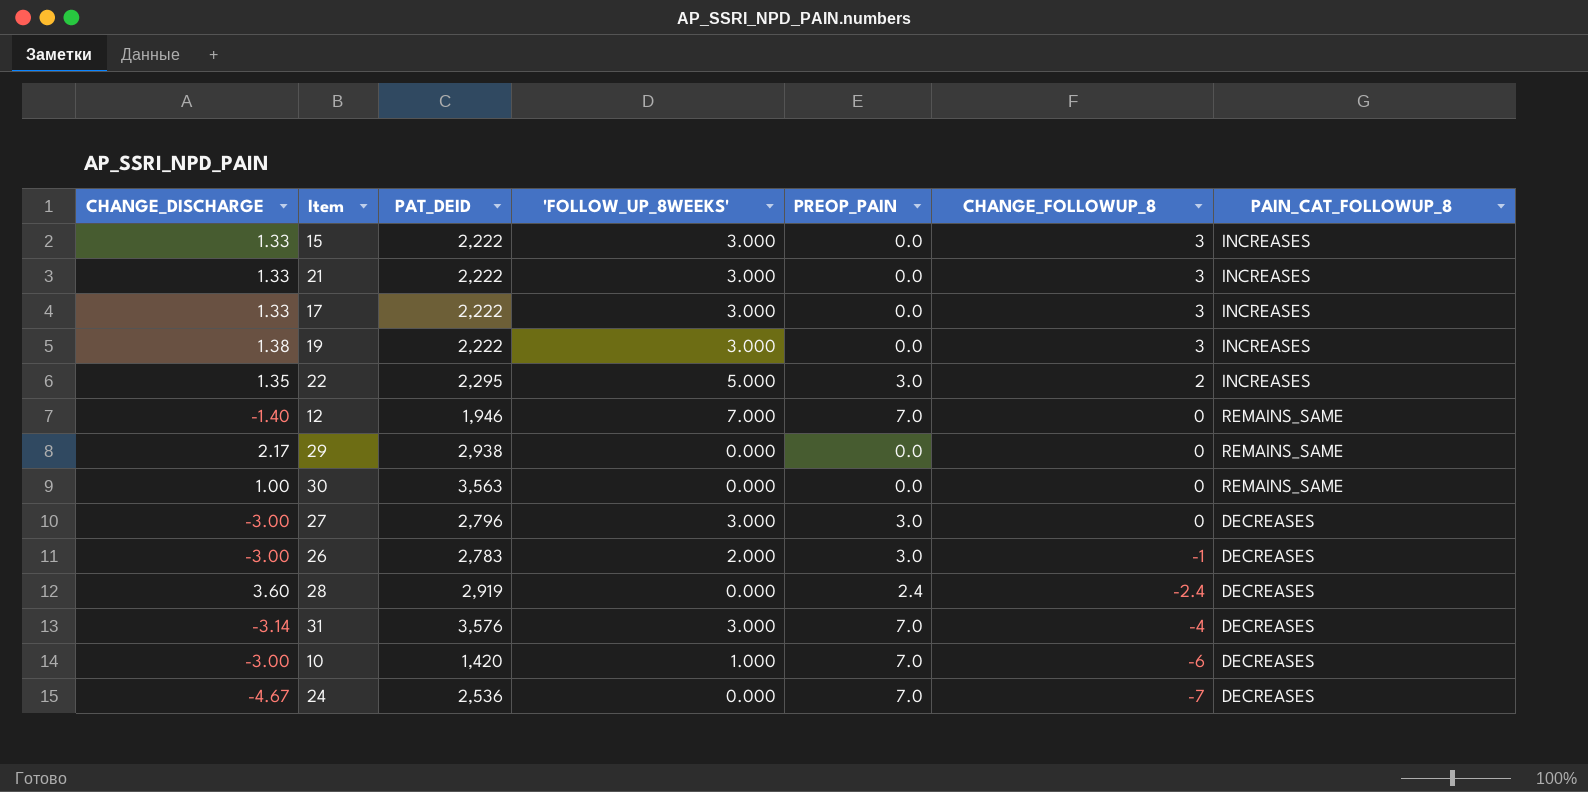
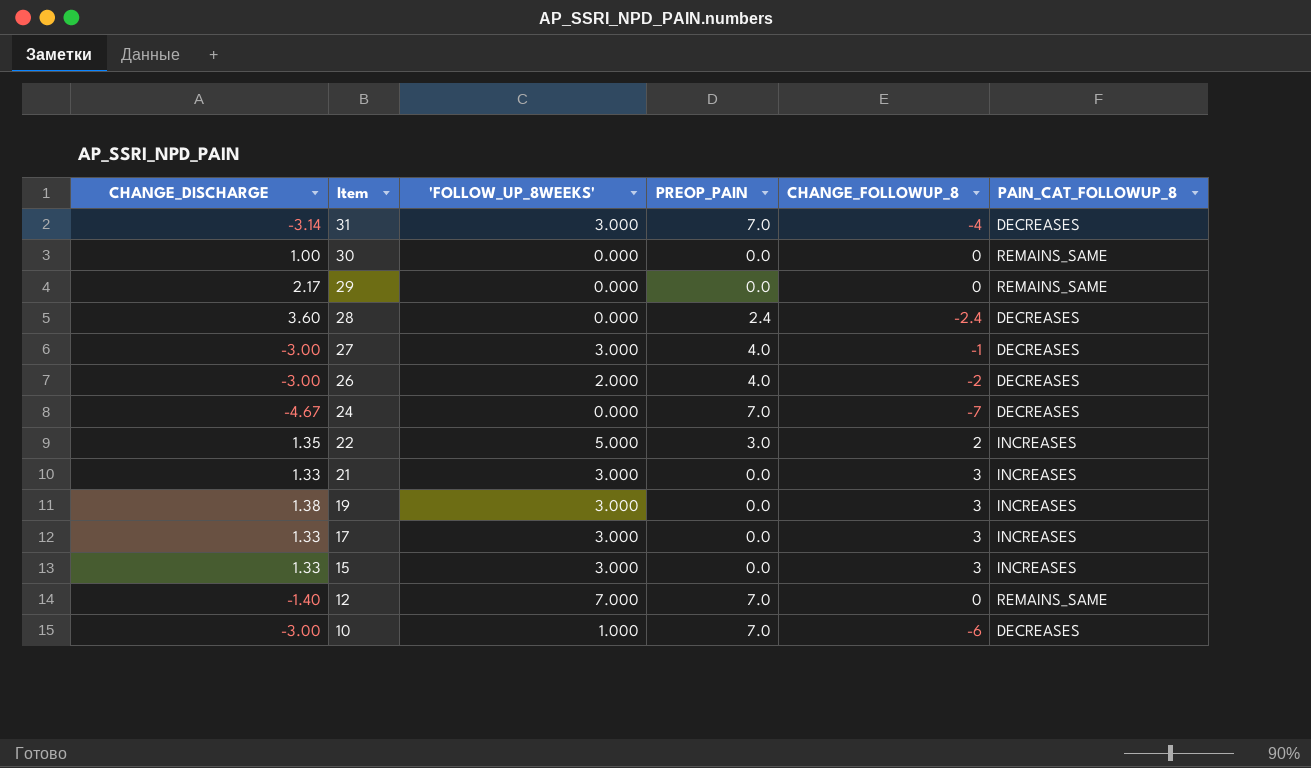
row order: CHANGE_FOLLOWUP_8 descending -> Item descending
column PAT_DEID | position: 3 -> none
27 | PREOP_PAIN: 3.0 -> 4.0
27 | CHANGE_FOLLOWUP_8: 0 -> -1
26 | PREOP_PAIN: 3.0 -> 4.0
26 | CHANGE_FOLLOWUP_8: -1 -> -2

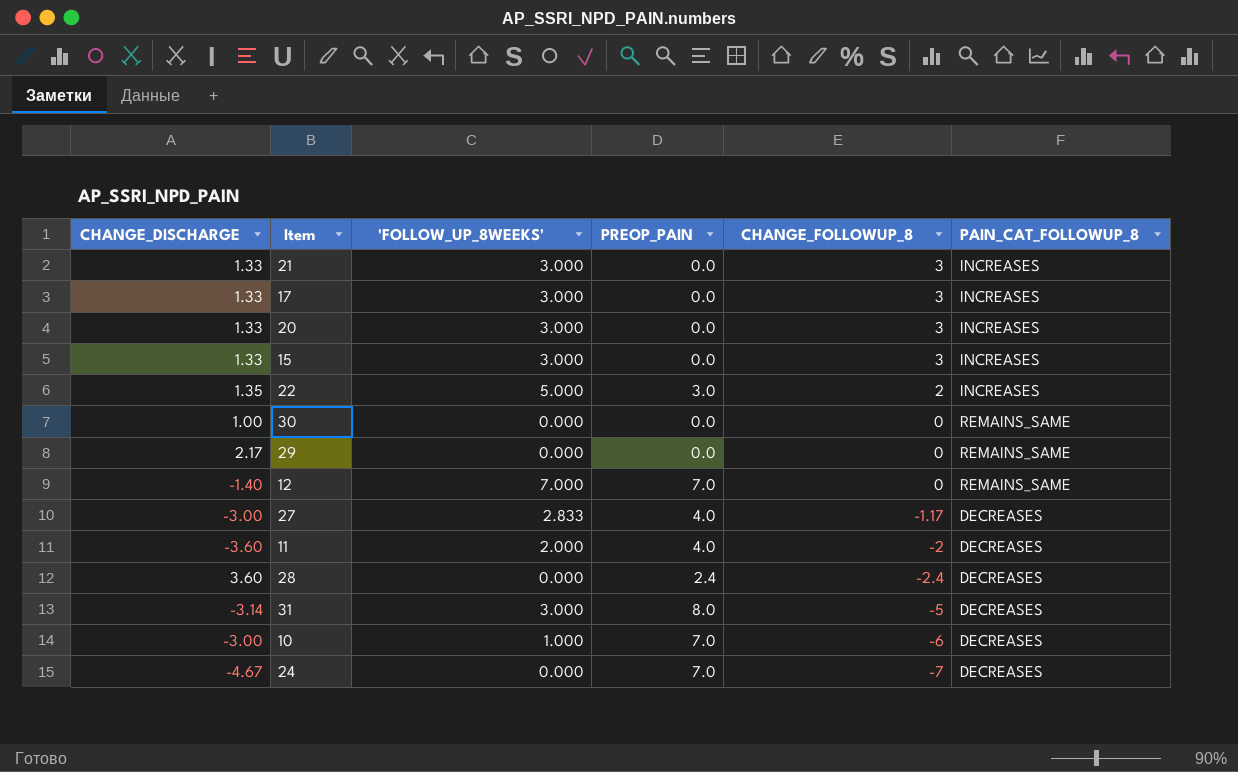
row order: Item descending -> CHANGE_FOLLOWUP_8 descending
row 26: -3.00 | 2.000 | 4.0 | -2 | DECREASES -> none
row 19: 1.38 | 3.000 | 0.0 | 3 | INCREASES -> none
row 20: none -> 1.33 | 3.000 | 0.0 | 3 | INCREASES
27 | 'FOLLOW_UP_8WEEKS': 3.000 -> 2.833
27 | CHANGE_FOLLOWUP_8: -1 -> -1.17
row 11: none -> -3.60 | 2.000 | 4.0 | -2 | DECREASES
31 | PREOP_PAIN: 7.0 -> 8.0
31 | CHANGE_FOLLOWUP_8: -4 -> -5

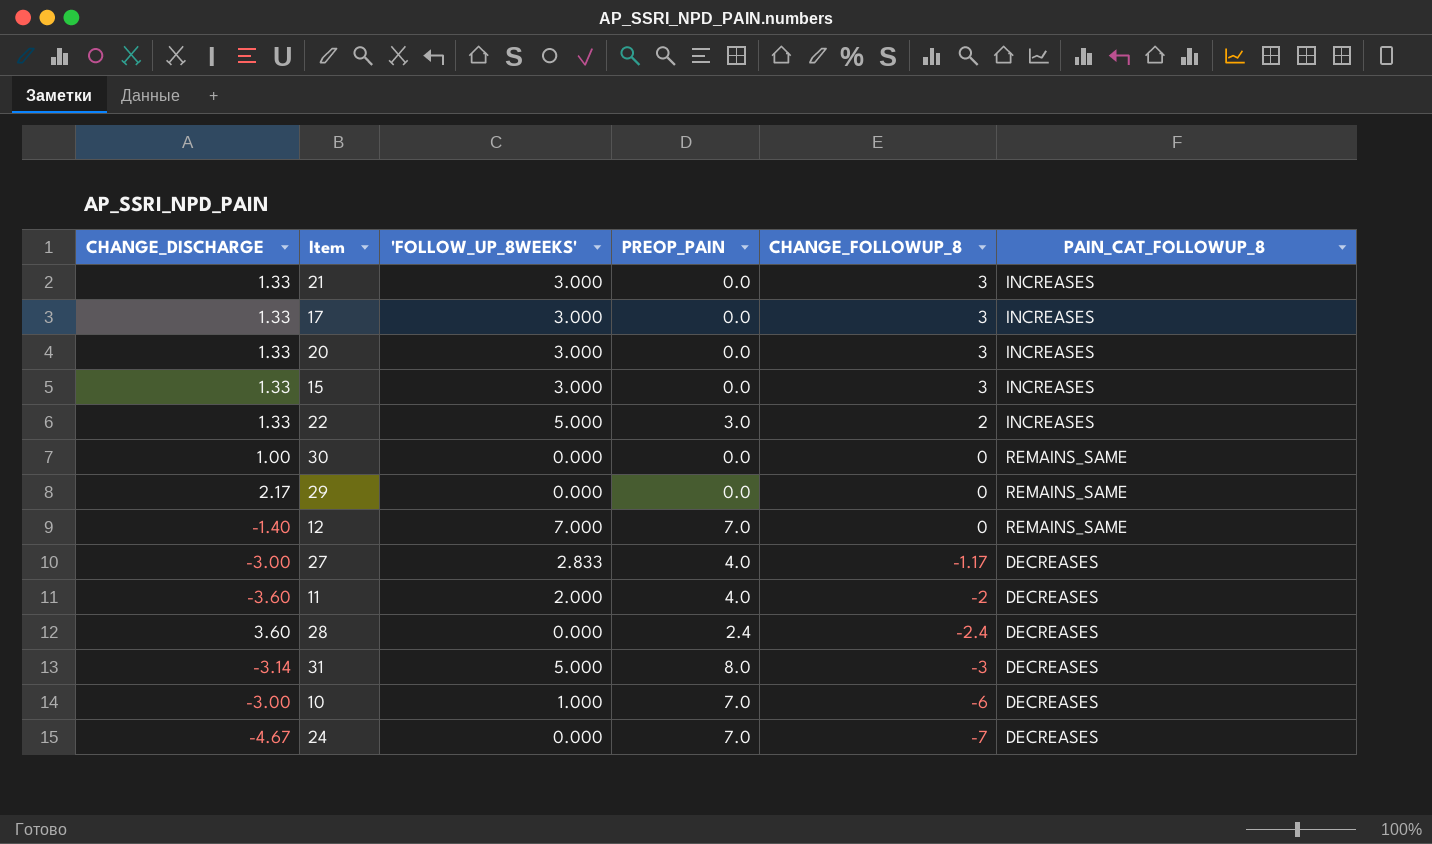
22 | CHANGE_DISCHARGE: 1.35 -> 1.33
31 | 'FOLLOW_UP_8WEEKS': 3.000 -> 5.000
31 | CHANGE_FOLLOWUP_8: -5 -> -3

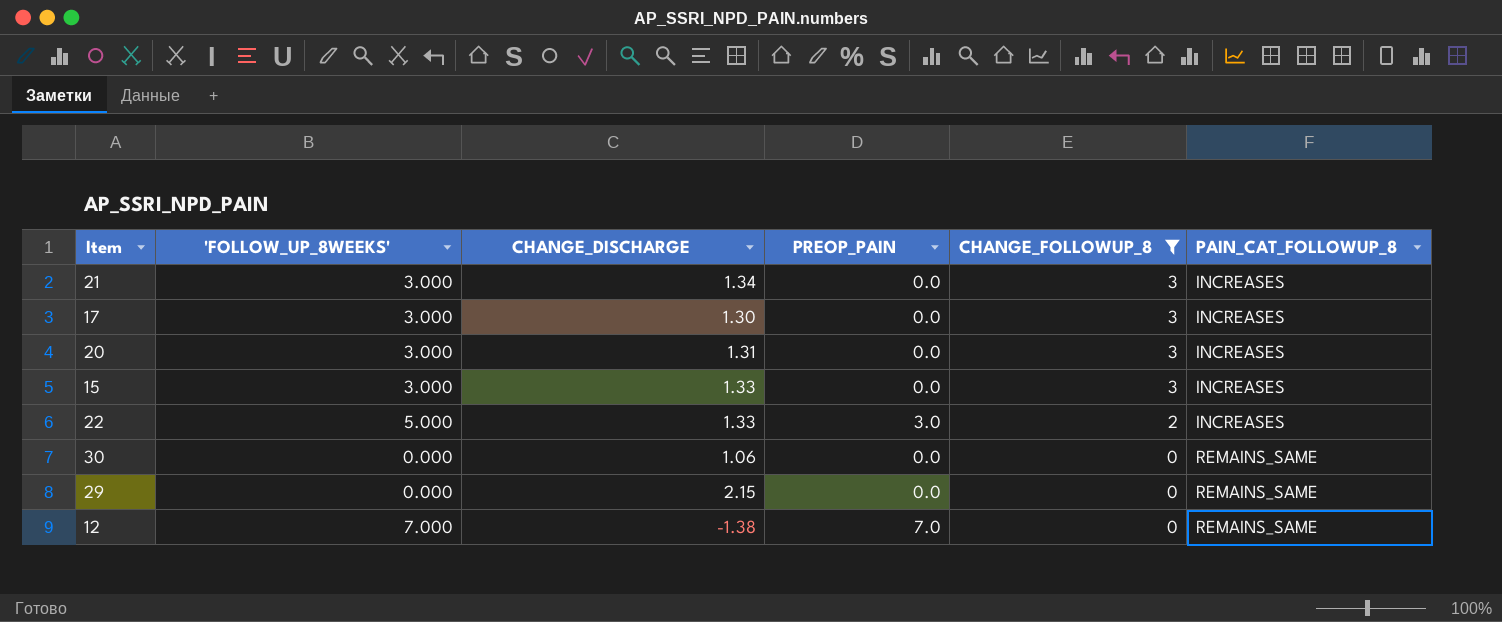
filter: none -> CHANGE_FOLLOWUP_8 >= 0
column CHANGE_DISCHARGE | position: 1 -> 3
21 | CHANGE_DISCHARGE: 1.33 -> 1.34
17 | CHANGE_DISCHARGE: 1.33 -> 1.30
20 | CHANGE_DISCHARGE: 1.33 -> 1.31
30 | CHANGE_DISCHARGE: 1.00 -> 1.06
29 | CHANGE_DISCHARGE: 2.17 -> 2.15
12 | CHANGE_DISCHARGE: -1.40 -> -1.38

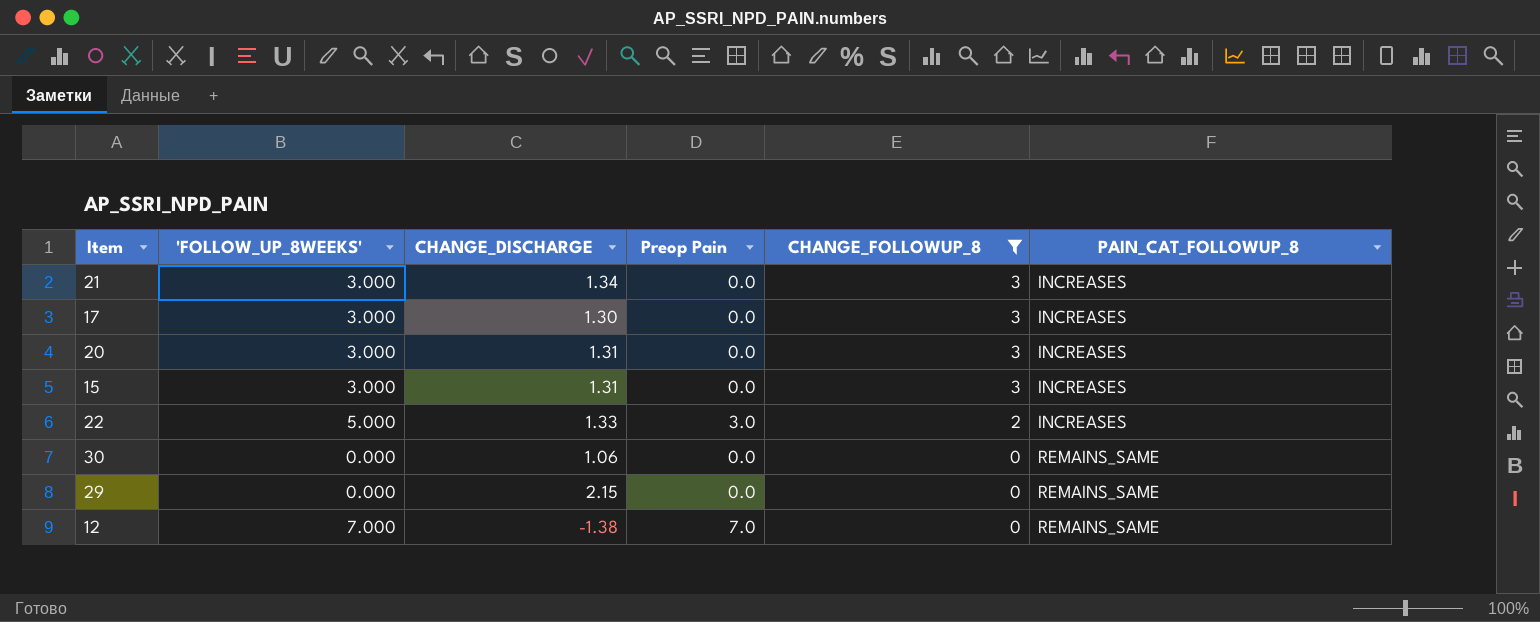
column name: PREOP_PAIN -> Preop Pain
15 | CHANGE_DISCHARGE: 1.33 -> 1.31

